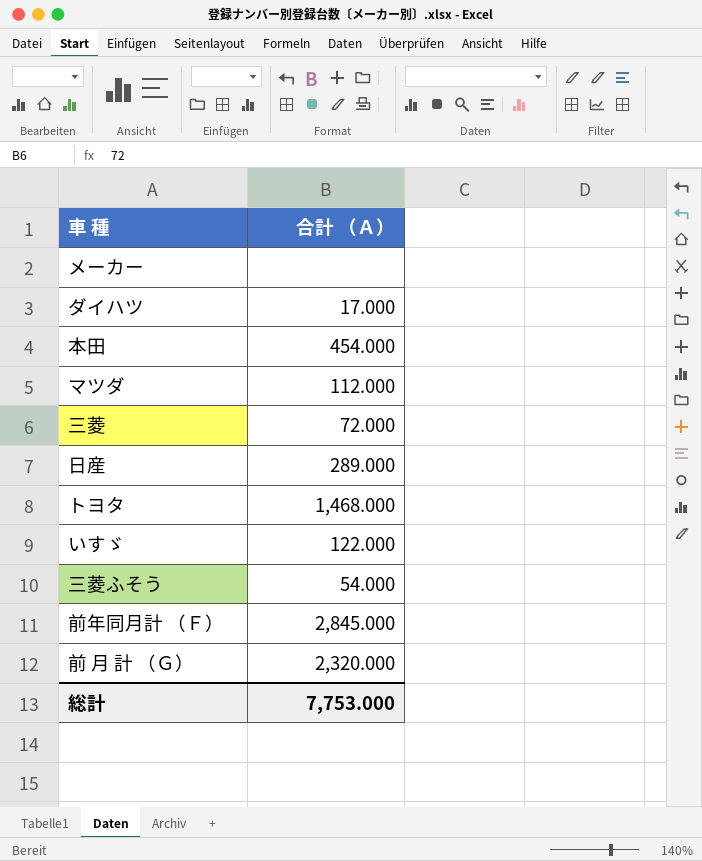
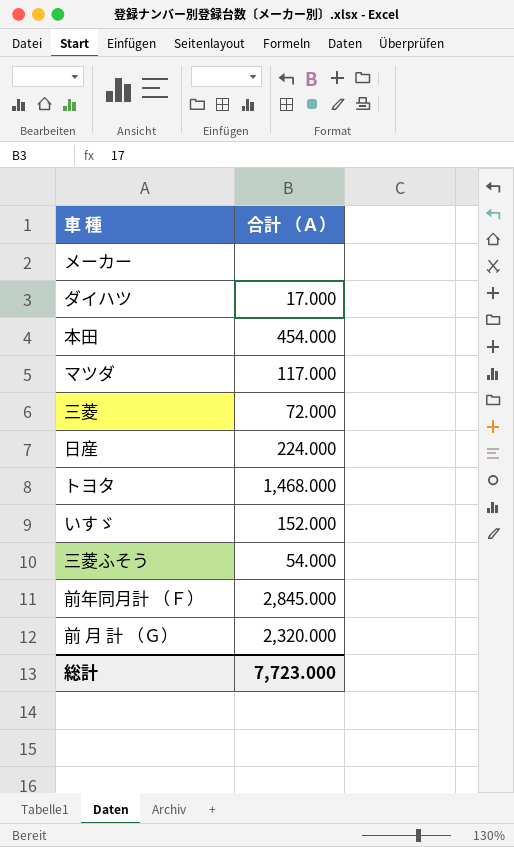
マツダ | 合計 （Ａ）: 112.000 -> 117.000
日産 | 合計 （Ａ）: 289.000 -> 224.000
いすゞ | 合計 （Ａ）: 122.000 -> 152.000
総計 | 合計 （Ａ）: 7,753.000 -> 7,723.000

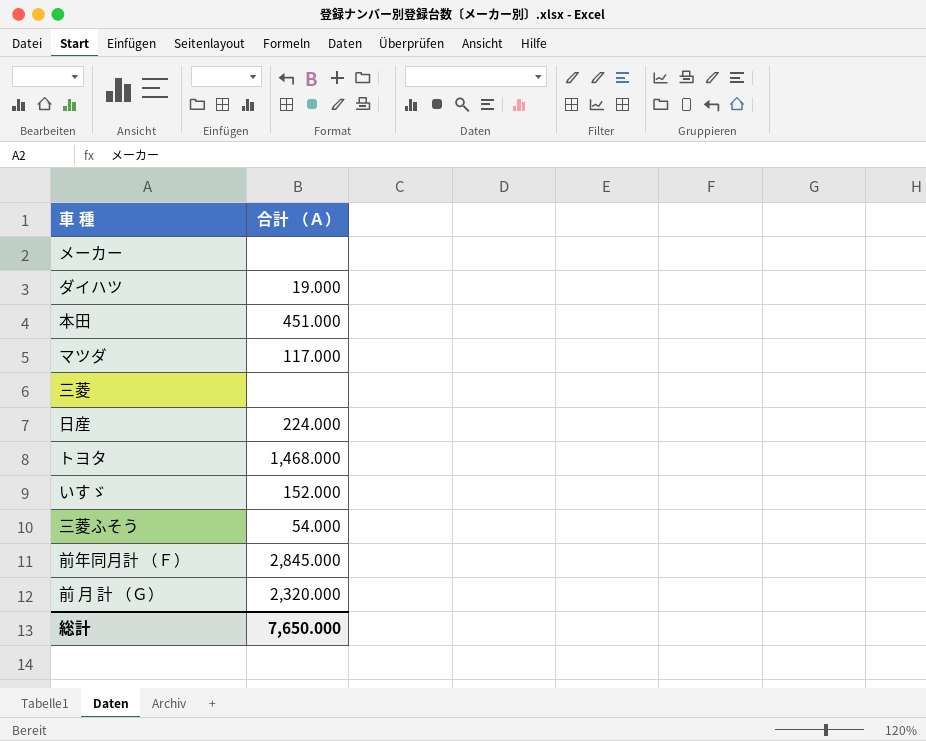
ダイハツ | 合計 （Ａ）: 17.000 -> 19.000
本田 | 合計 （Ａ）: 454.000 -> 451.000
三菱 | 合計 （Ａ）: 72.000 -> none
総計 | 合計 （Ａ）: 7,723.000 -> 7,650.000

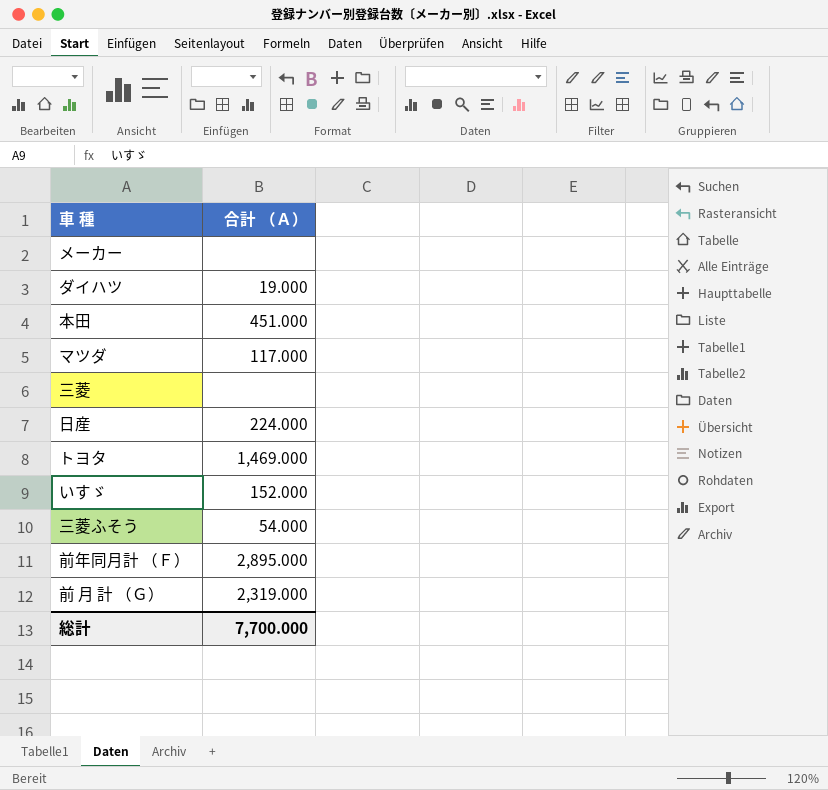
トヨタ | 合計 （Ａ）: 1,468.000 -> 1,469.000
前年同月計 （Ｆ） | 合計 （Ａ）: 2,845.000 -> 2,895.000
前 月 計 （Ｇ） | 合計 （Ａ）: 2,320.000 -> 2,319.000
総計 | 合計 （Ａ）: 7,650.000 -> 7,700.000

